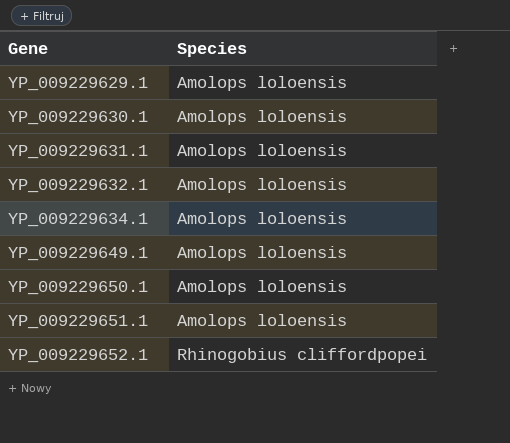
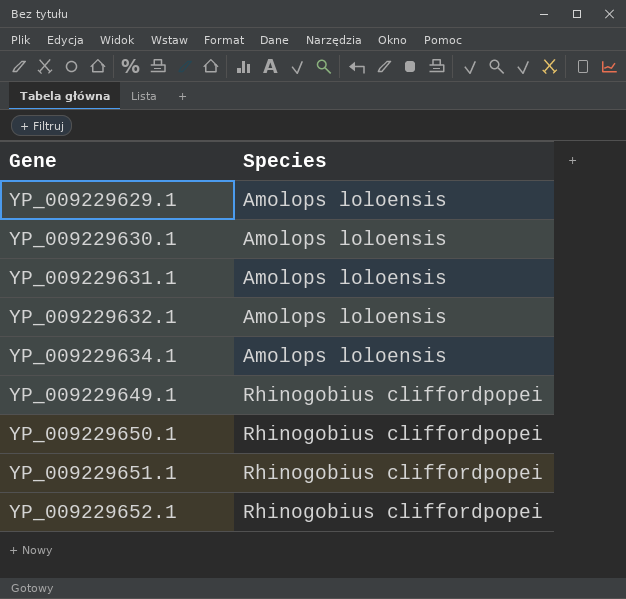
YP_009229649.1 | Species: Amolops loloensis -> Rhinogobius cliffordpopei
YP_009229650.1 | Species: Amolops loloensis -> Rhinogobius cliffordpopei
YP_009229651.1 | Species: Amolops loloensis -> Rhinogobius cliffordpopei

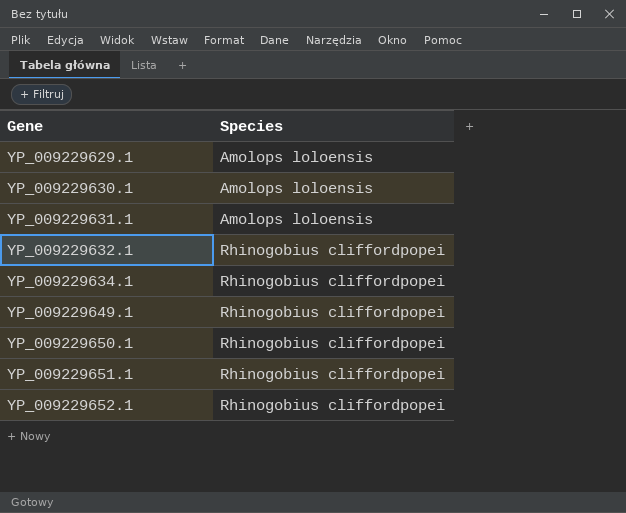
YP_009229632.1 | Species: Amolops loloensis -> Rhinogobius cliffordpopei
YP_009229634.1 | Species: Amolops loloensis -> Rhinogobius cliffordpopei

